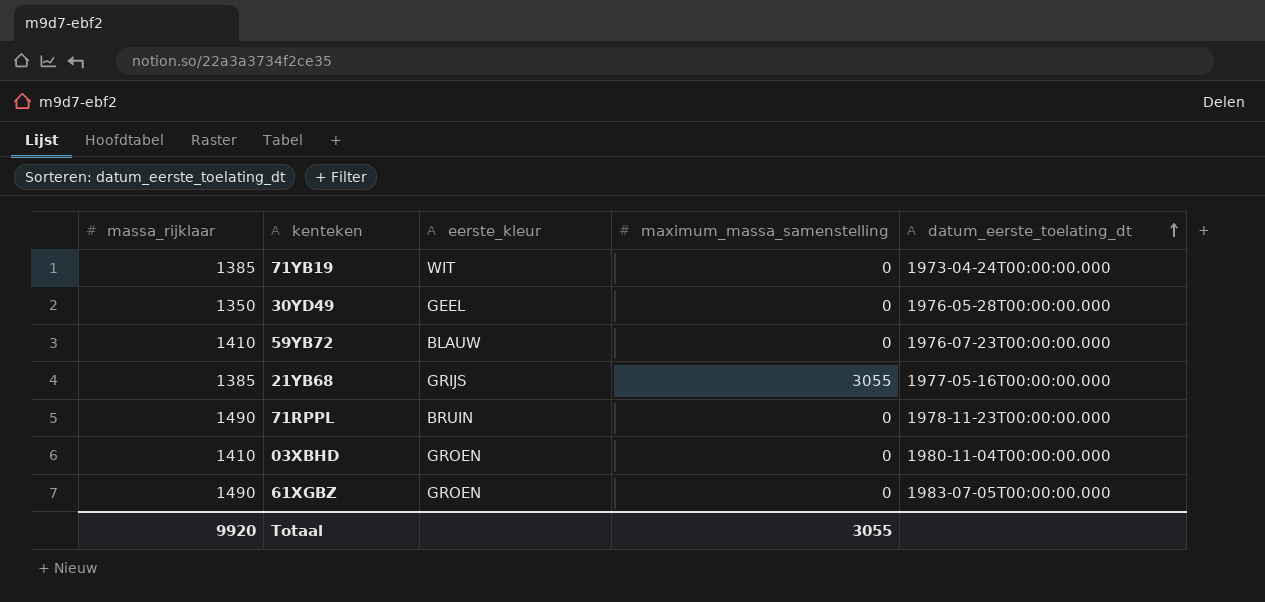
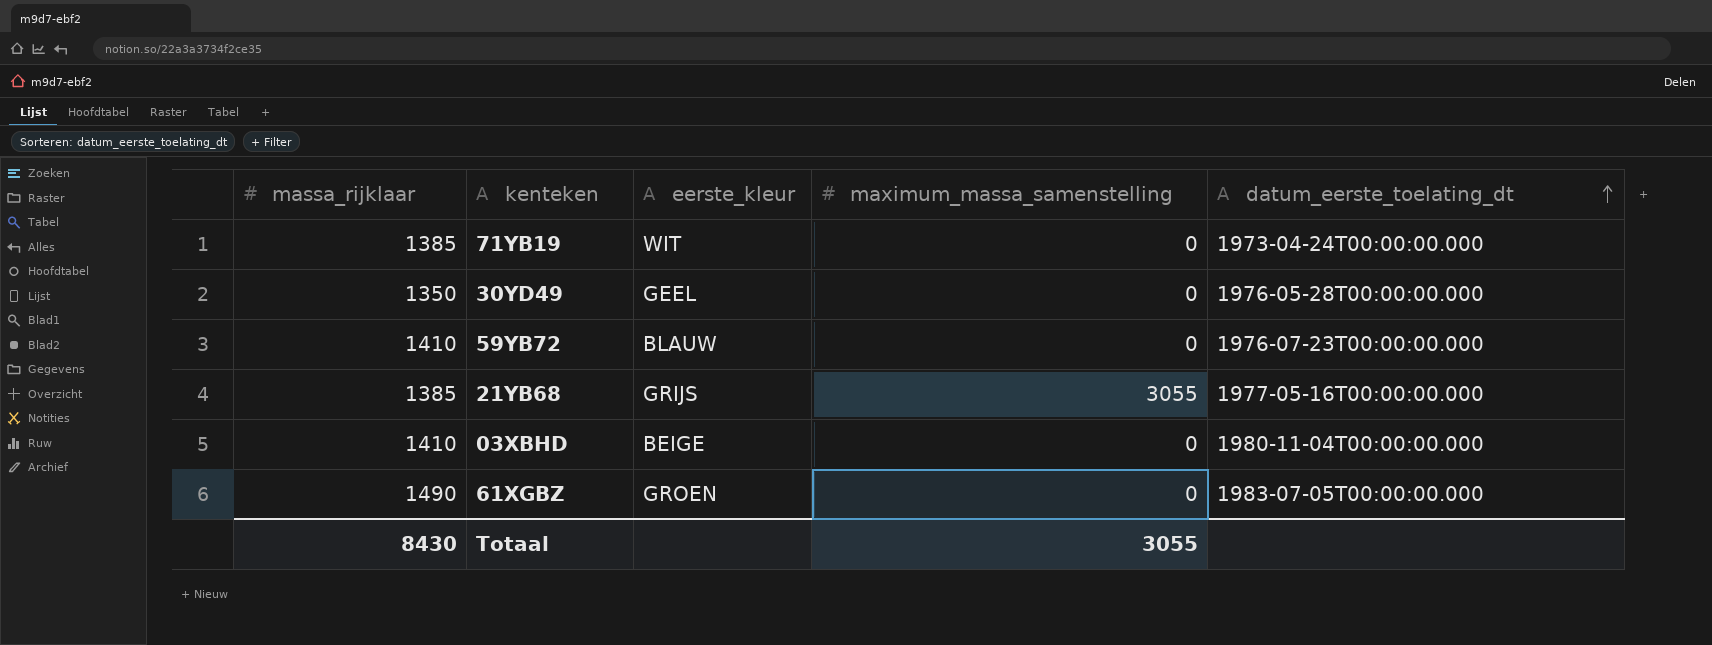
row 71RPPL: 1490 | BRUIN | 0 | 1978-11-23T00:00:00.000 -> none
03XBHD | eerste_kleur: GROEN -> BEIGE
Totaal | massa_rijklaar: 9920 -> 8430

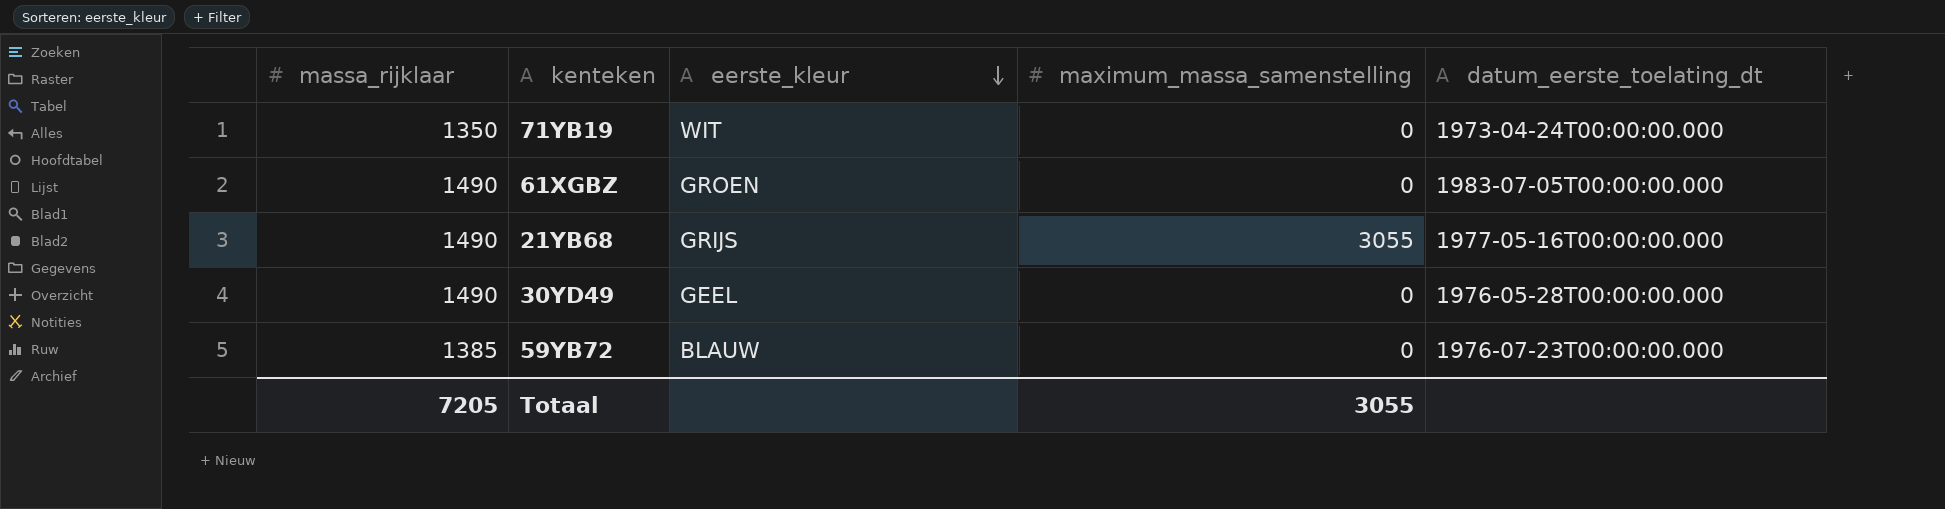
row order: datum_eerste_toelating_dt ascending -> eerste_kleur descending
row 03XBHD: 1410 | BEIGE | 0 | 1980-11-04T00:00:00.000 -> none
71YB19 | massa_rijklaar: 1385 -> 1350
21YB68 | massa_rijklaar: 1385 -> 1490
30YD49 | massa_rijklaar: 1350 -> 1490
59YB72 | massa_rijklaar: 1410 -> 1385
Totaal | massa_rijklaar: 8430 -> 7205

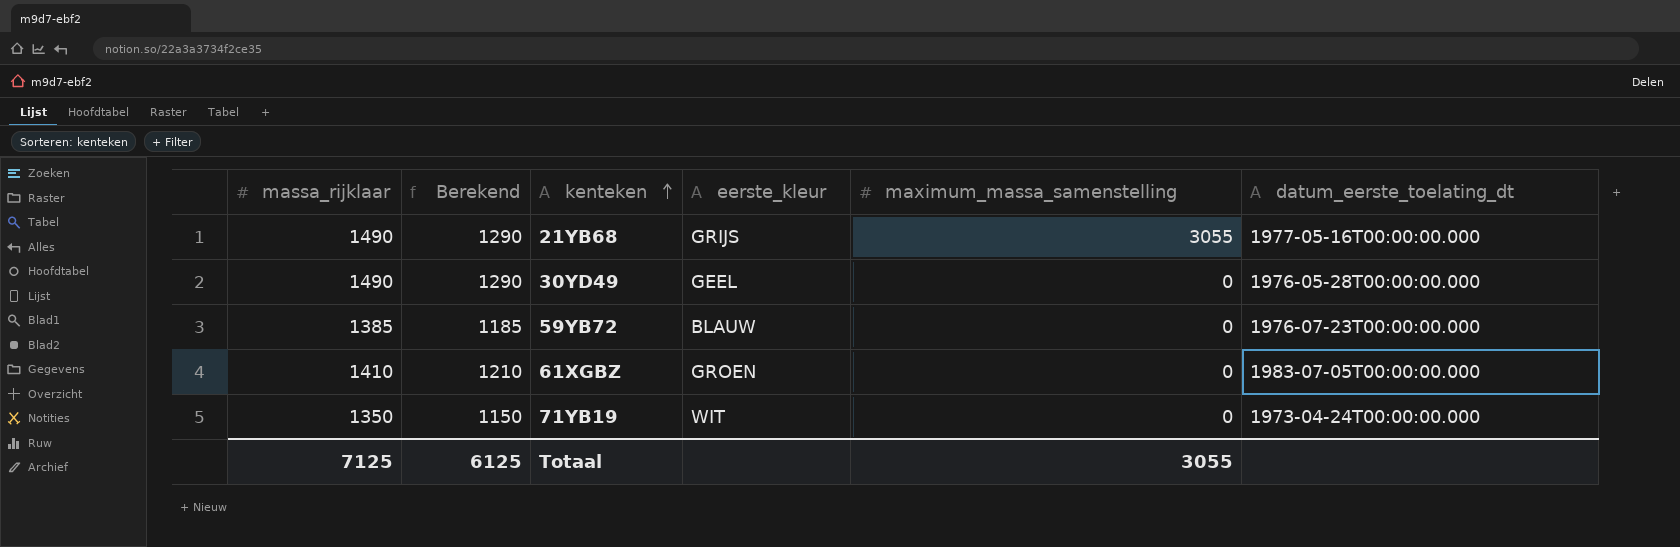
row order: eerste_kleur descending -> kenteken ascending
column Berekend | formula: none -> [massa_rijklaar] - 200
61XGBZ | massa_rijklaar: 1490 -> 1410
Totaal | massa_rijklaar: 7205 -> 7125

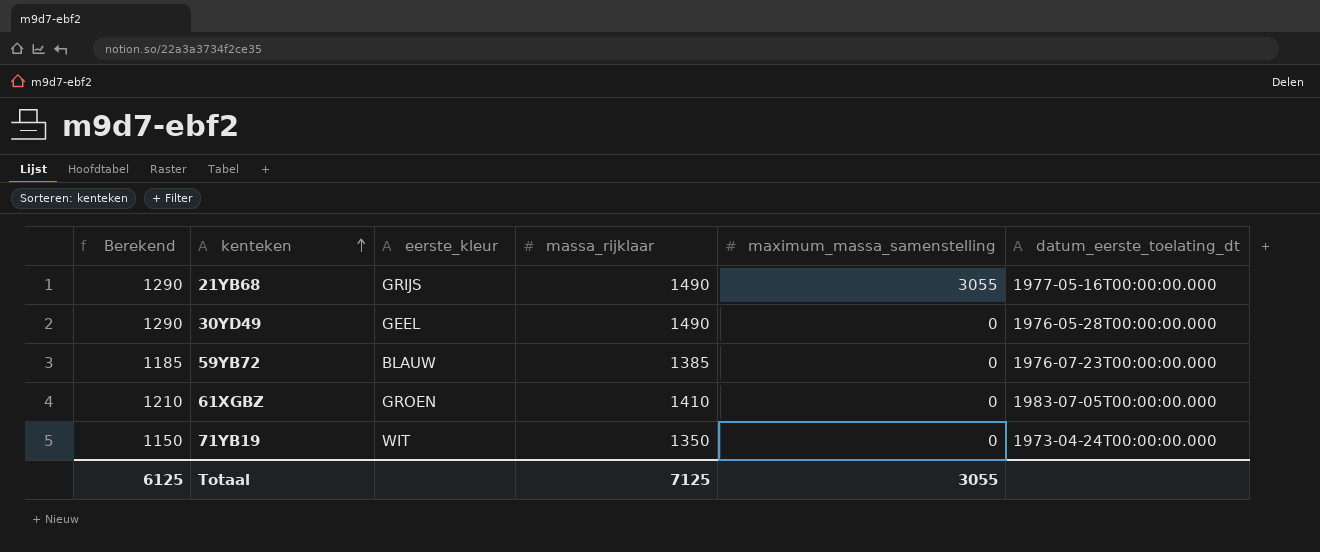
column massa_rijklaar | position: 1 -> 4

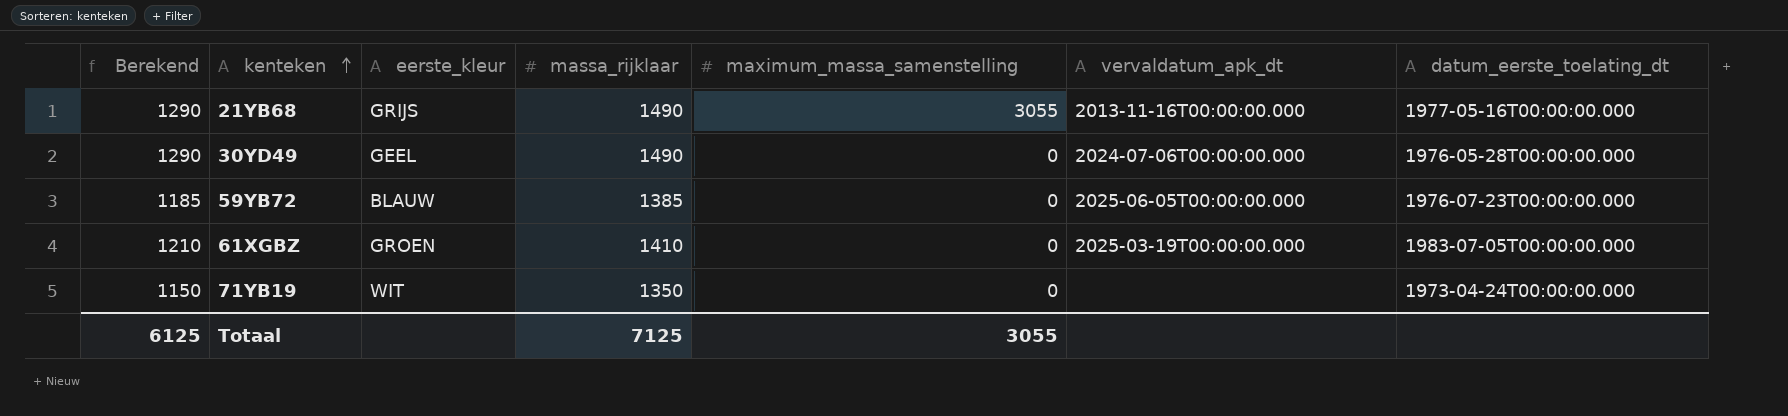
column vervaldatum_apk_dt | position: none -> 6

